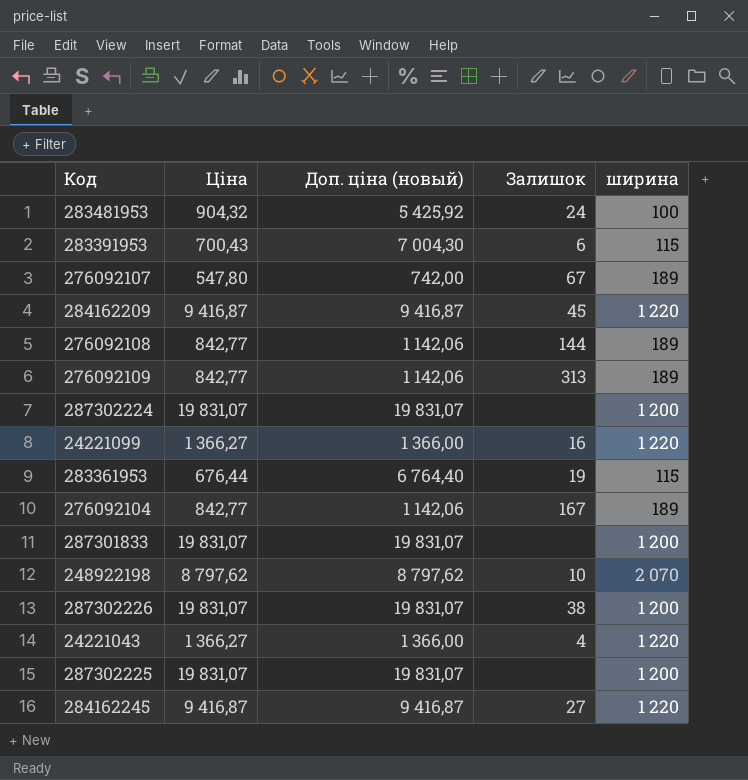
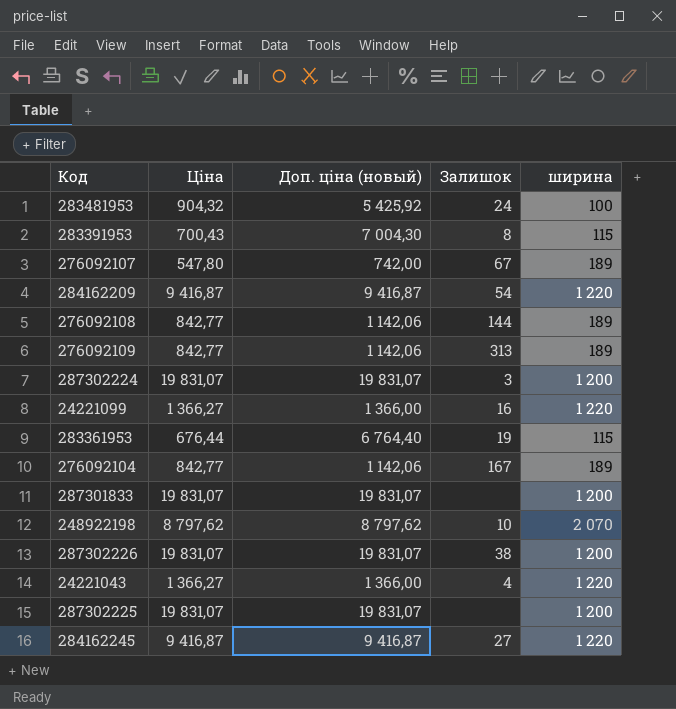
283391953 | Залишок: 6 -> 8
284162209 | Залишок: 45 -> 54
287302224 | Залишок: none -> 3

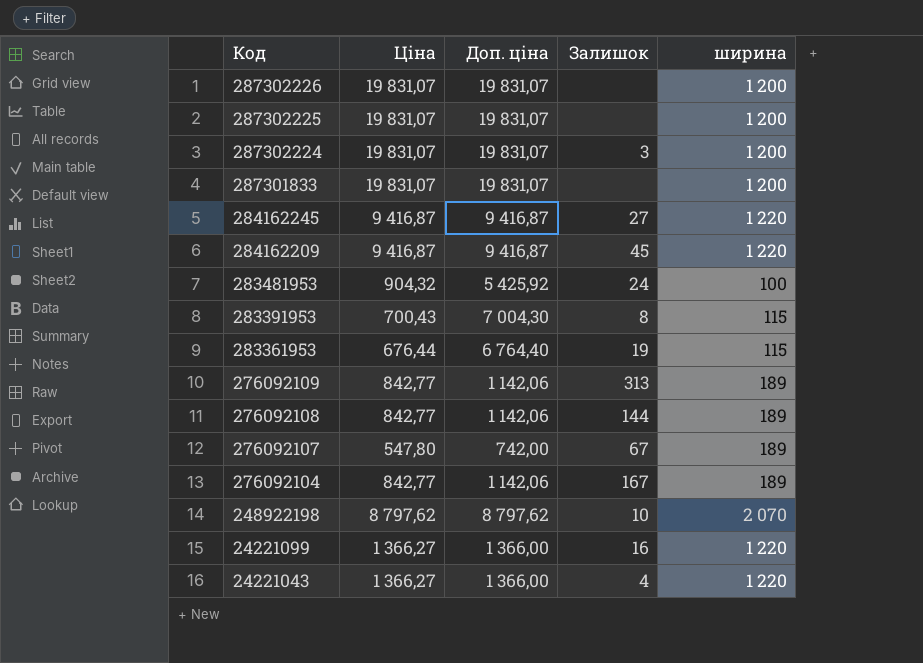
row order: none -> Код descending
column name: Доп. ціна (новый) -> Доп. ціна
287302226 | Залишок: 38 -> none
284162209 | Залишок: 54 -> 45

